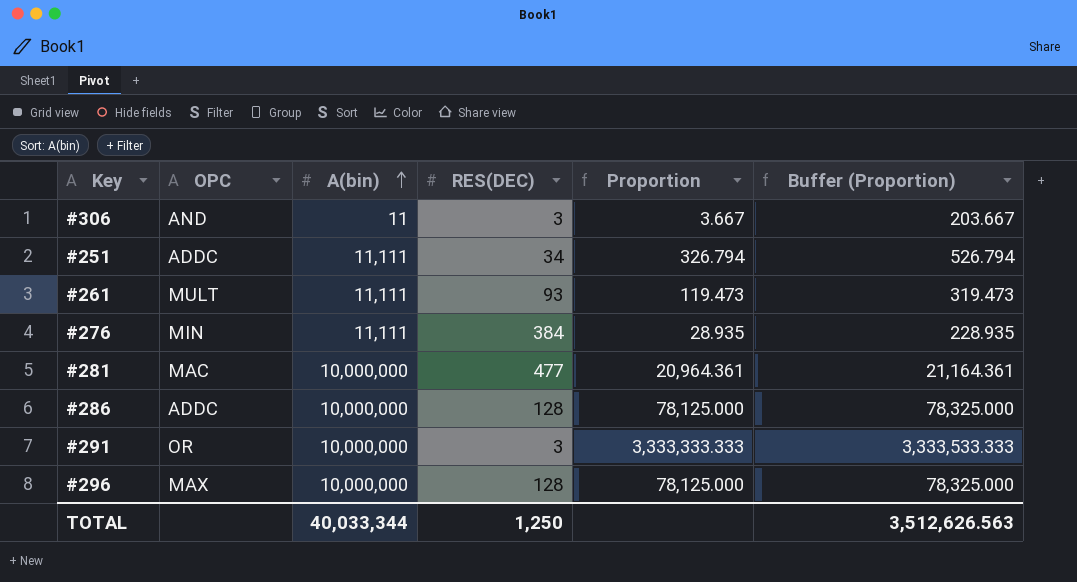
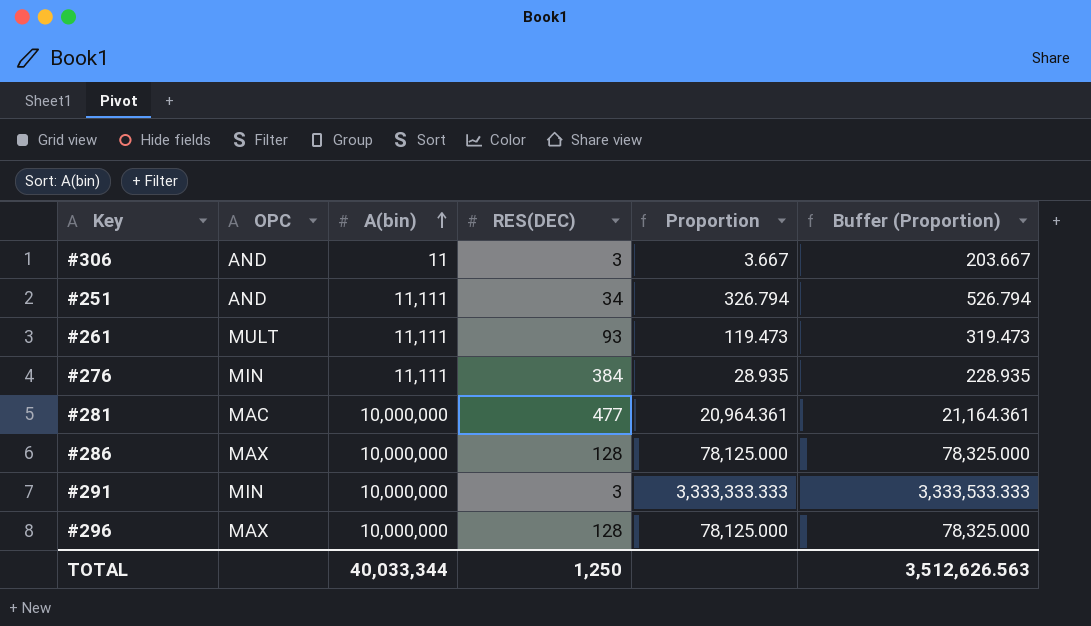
#251 | OPC: ADDC -> AND
#286 | OPC: ADDC -> MAX
#291 | OPC: OR -> MIN

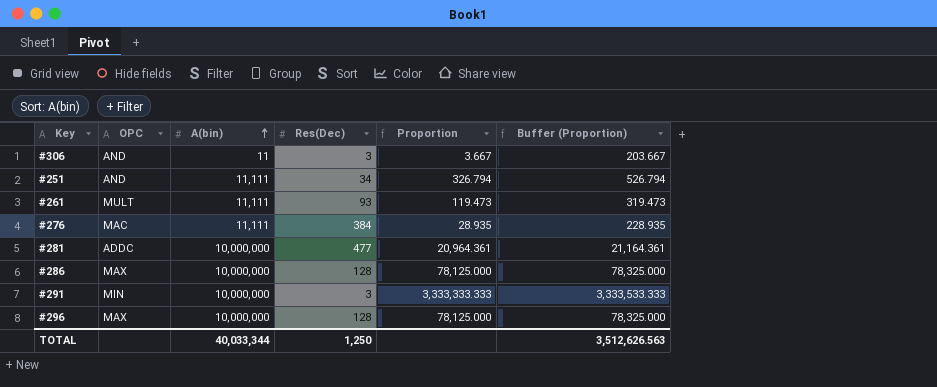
column name: RES(DEC) -> Res(Dec)
#276 | OPC: MIN -> MAC
#281 | OPC: MAC -> ADDC

